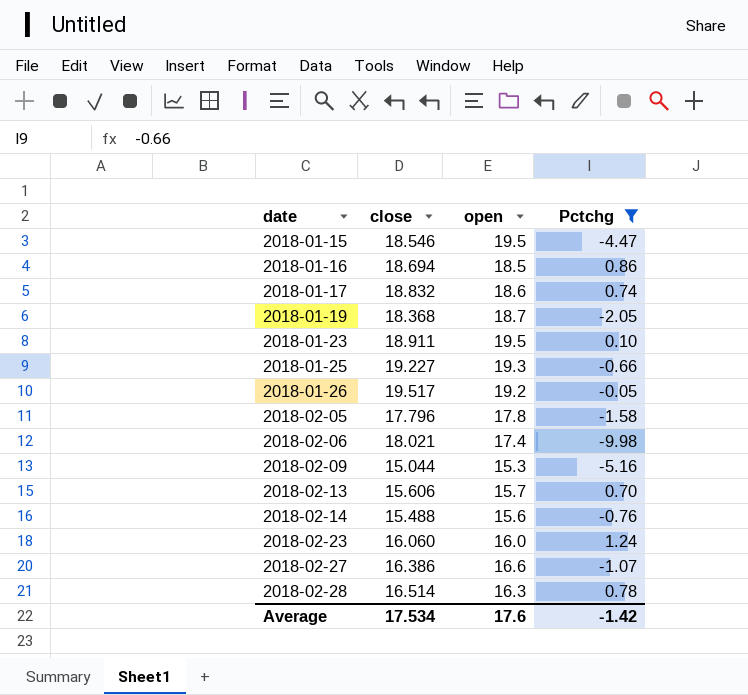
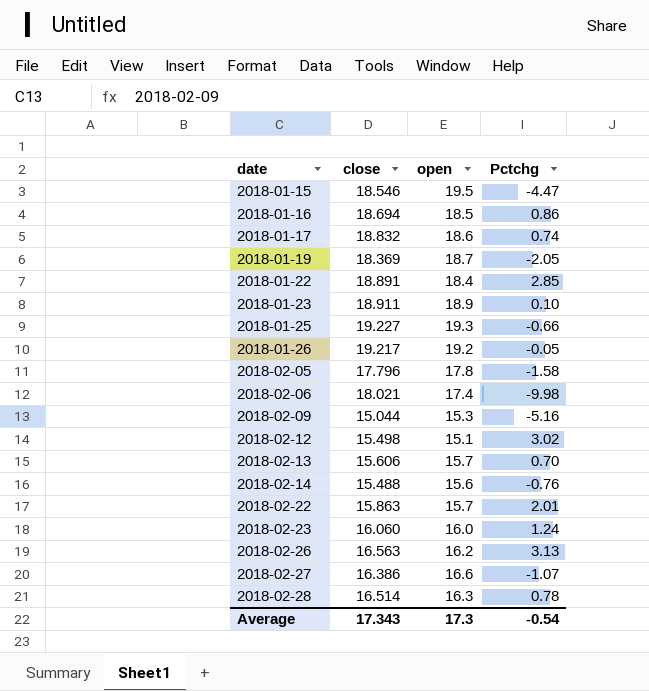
filter: Pctchg <= 1.24 -> none
2018-01-19 | close: 18.368 -> 18.369
2018-01-23 | open: 19.5 -> 18.9
2018-01-26 | close: 19.517 -> 19.217
Average | close: 17.534 -> 17.343
Average | open: 17.6 -> 17.3
Average | Pctchg: -1.42 -> -0.54

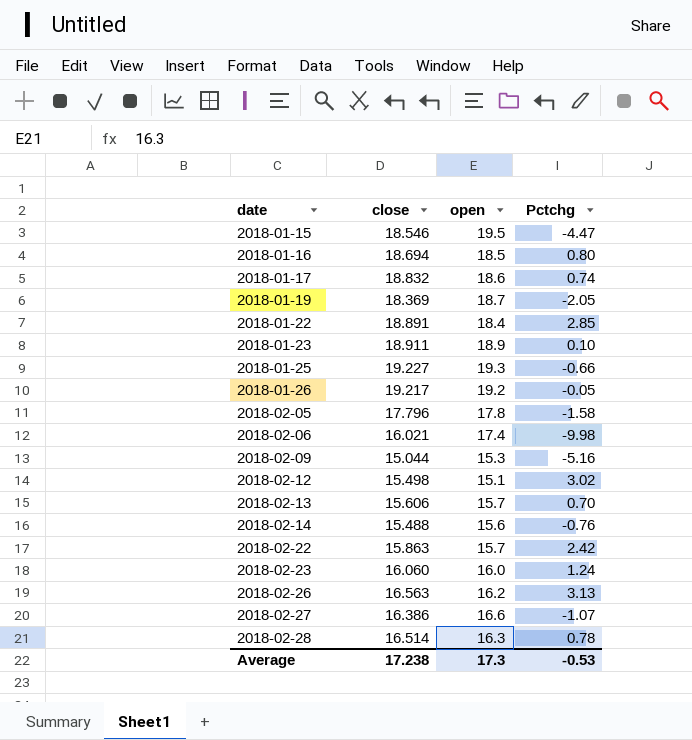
2018-01-16 | Pctchg: 0.86 -> 0.80
2018-02-06 | close: 18.021 -> 16.021
2018-02-22 | Pctchg: 2.01 -> 2.42
Average | close: 17.343 -> 17.238
Average | Pctchg: -0.54 -> -0.53

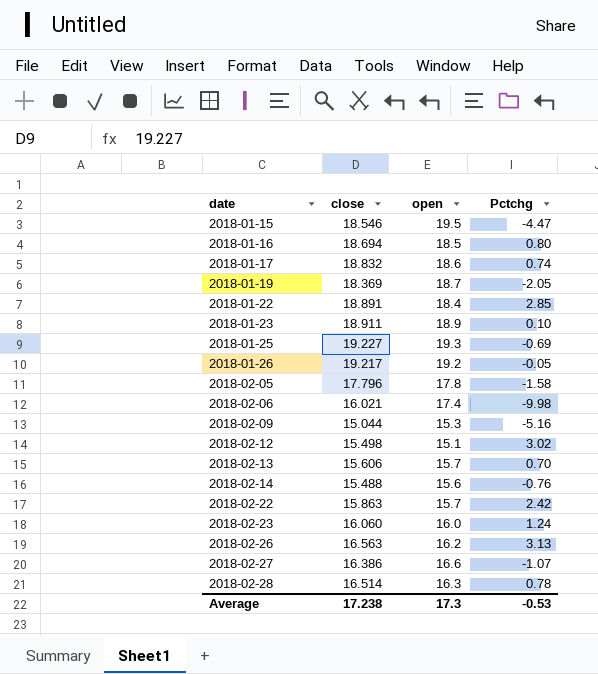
2018-01-25 | Pctchg: -0.66 -> -0.69

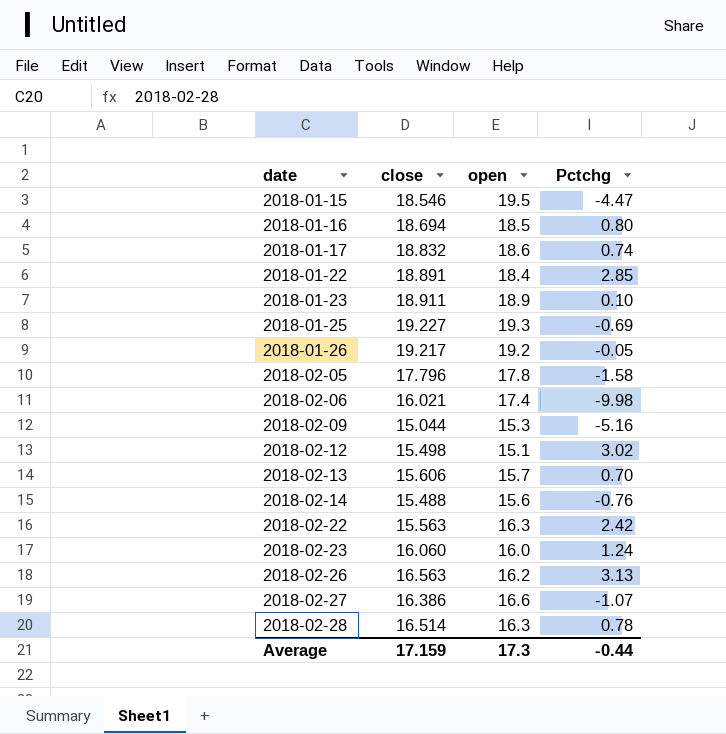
row 2018-01-19: 18.369 | 18.7 | -2.05 -> none
2018-02-22 | close: 15.863 -> 15.563
2018-02-22 | open: 15.7 -> 16.3
Average | close: 17.238 -> 17.159
Average | Pctchg: -0.53 -> -0.44

